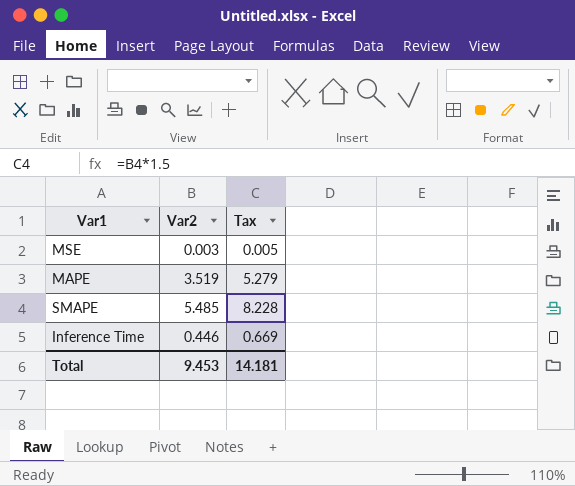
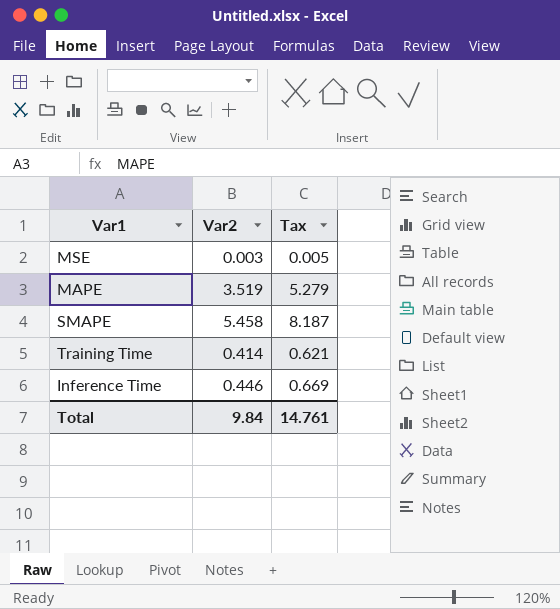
SMAPE | Var2: 5.485 -> 5.458
SMAPE | Tax: 8.228 -> 8.187
row Training Time: none -> 0.414 | 0.621
Total | Var2: 9.453 -> 9.84
Total | Tax: 14.181 -> 14.761

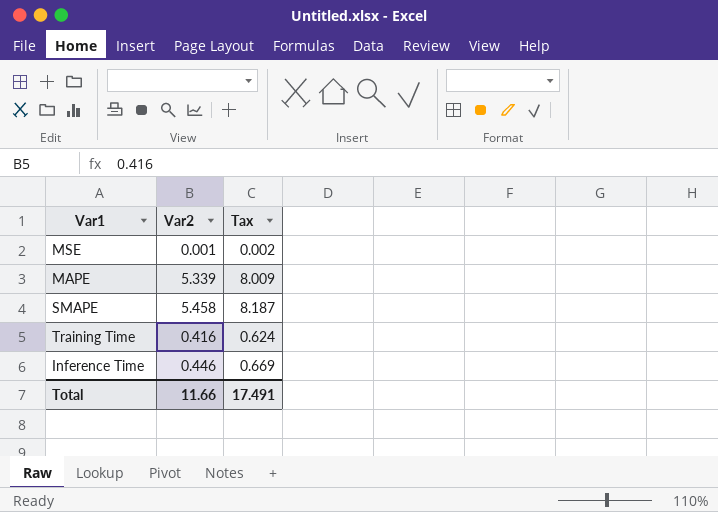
MSE | Var2: 0.003 -> 0.001
MSE | Tax: 0.005 -> 0.002
MAPE | Var2: 3.519 -> 5.339
MAPE | Tax: 5.279 -> 8.009
Training Time | Var2: 0.414 -> 0.416
Training Time | Tax: 0.621 -> 0.624
Total | Var2: 9.84 -> 11.66
Total | Tax: 14.761 -> 17.491

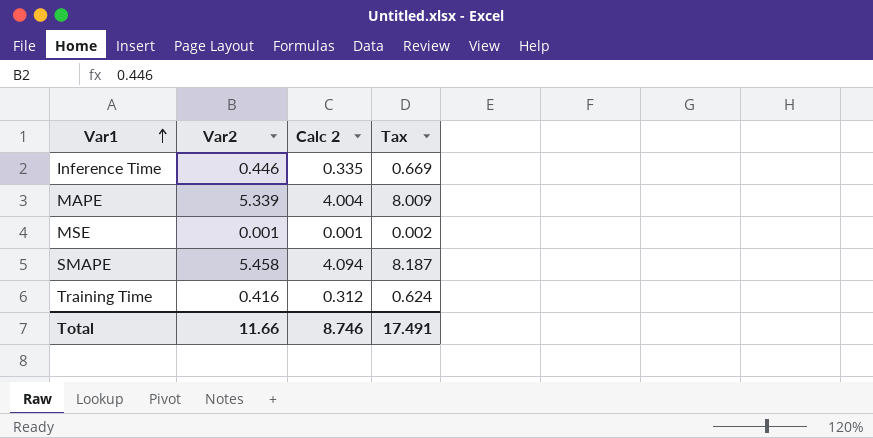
row order: none -> Var1 ascending
column Calc 2 | formula: none -> [Var2] * 0.75

